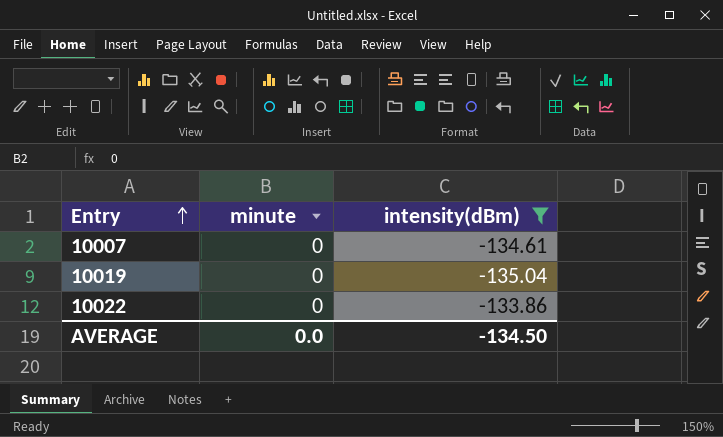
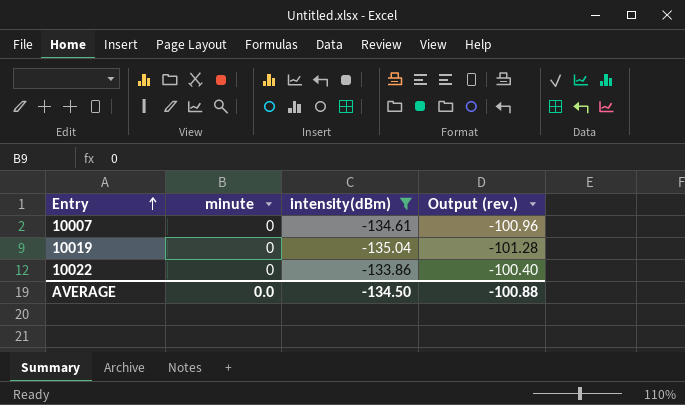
column Output (rev.) | formula: none -> [intensity(dBm)] * 0.75

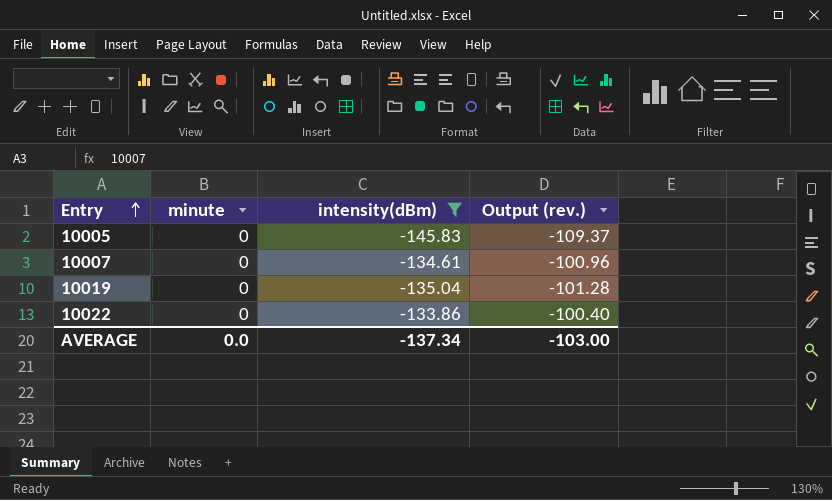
row 10005: none -> 0 | -145.83 | -109.37
AVERAGE | intensity(dBm): -134.50 -> -137.34
AVERAGE | Output (rev.): -100.88 -> -103.00

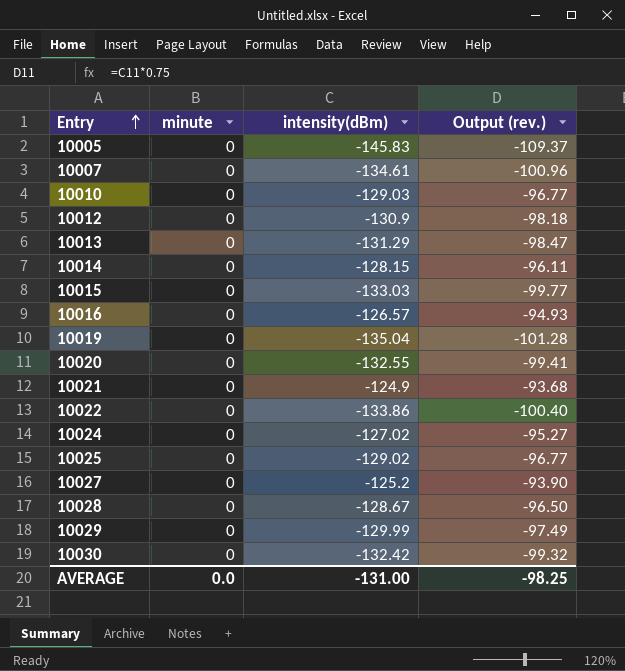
filter: intensity(dBm) <= -133.86 -> none
AVERAGE | intensity(dBm): -137.34 -> -131.00
AVERAGE | Output (rev.): -103.00 -> -98.25

